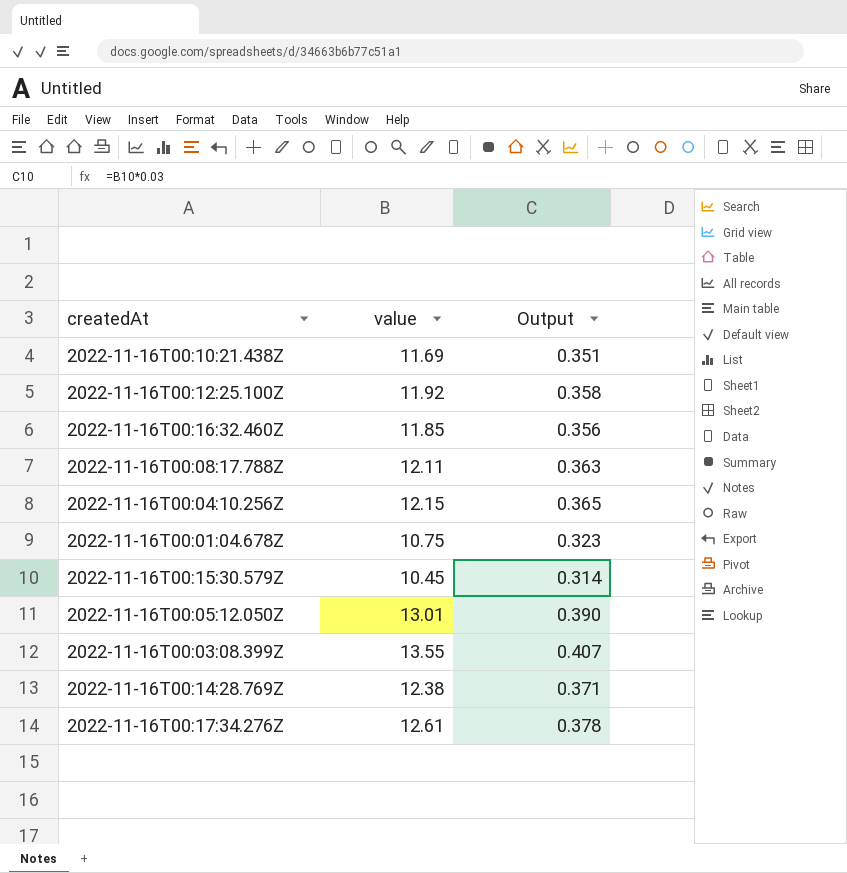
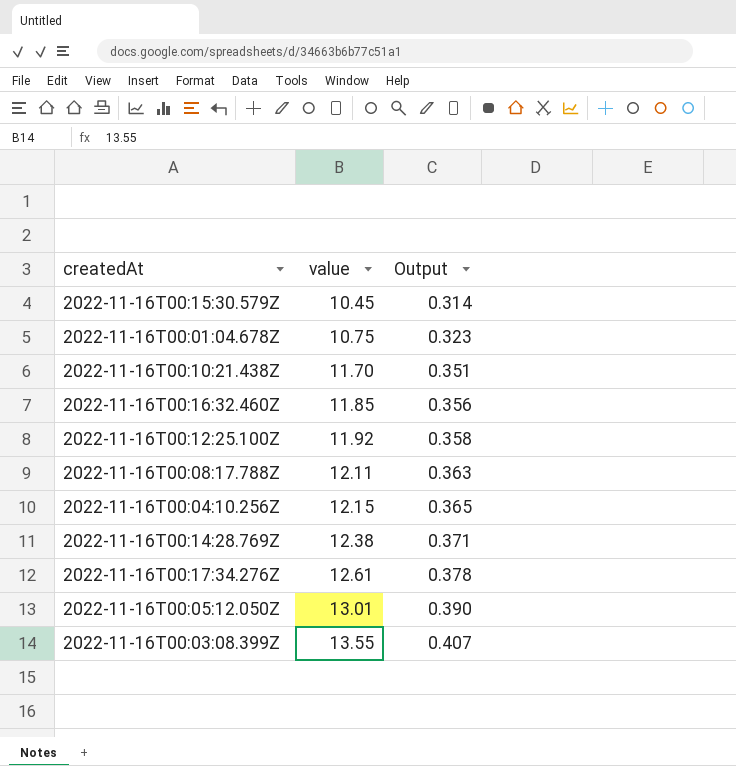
row order: none -> value ascending
2022-11-16T00:10:21.438Z | value: 11.69 -> 11.70

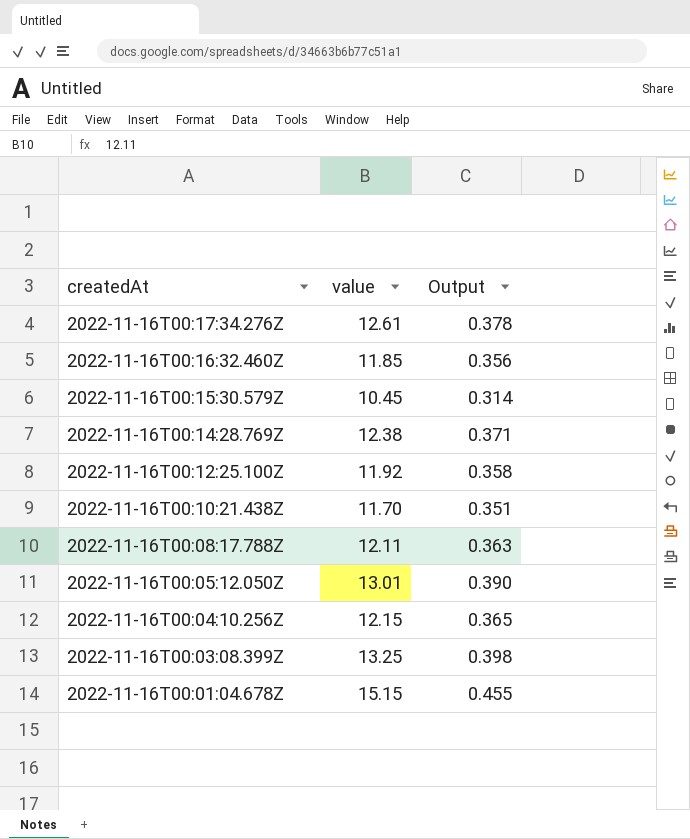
row order: value ascending -> createdAt descending
2022-11-16T00:03:08.399Z | value: 13.55 -> 13.25
2022-11-16T00:03:08.399Z | Output: 0.407 -> 0.398
2022-11-16T00:01:04.678Z | value: 10.75 -> 15.15
2022-11-16T00:01:04.678Z | Output: 0.323 -> 0.455

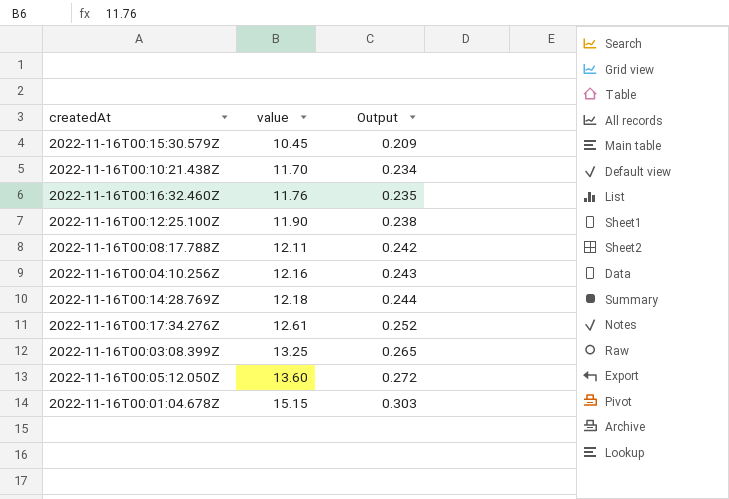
row order: createdAt descending -> value ascending
column Output | formula: [value] * 0.03 -> [value] * 0.02
2022-11-16T00:16:32.460Z | value: 11.85 -> 11.76
2022-11-16T00:12:25.100Z | value: 11.92 -> 11.90
2022-11-16T00:04:10.256Z | value: 12.15 -> 12.16
2022-11-16T00:14:28.769Z | value: 12.38 -> 12.18
2022-11-16T00:05:12.050Z | value: 13.01 -> 13.60

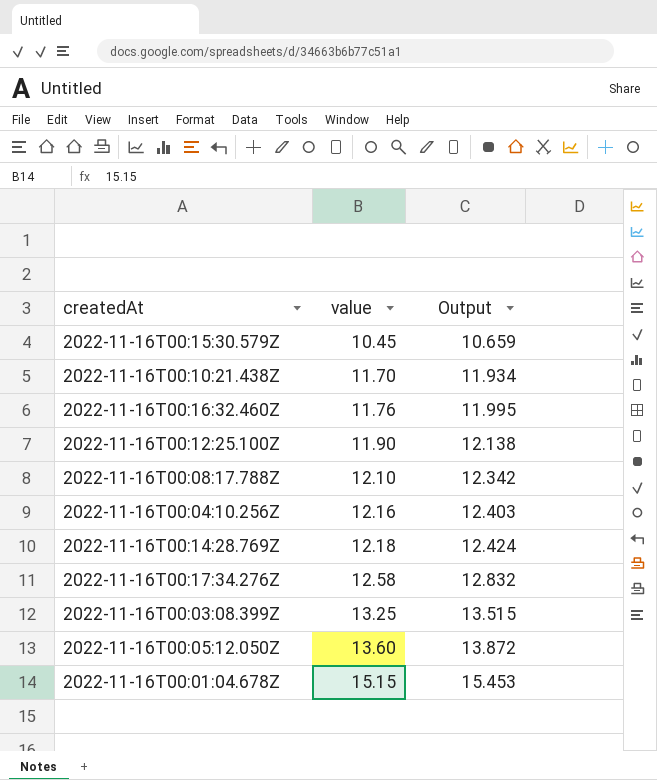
column Output | formula: [value] * 0.02 -> [value] * 1.02
2022-11-16T00:08:17.788Z | value: 12.11 -> 12.10
2022-11-16T00:17:34.276Z | value: 12.61 -> 12.58

